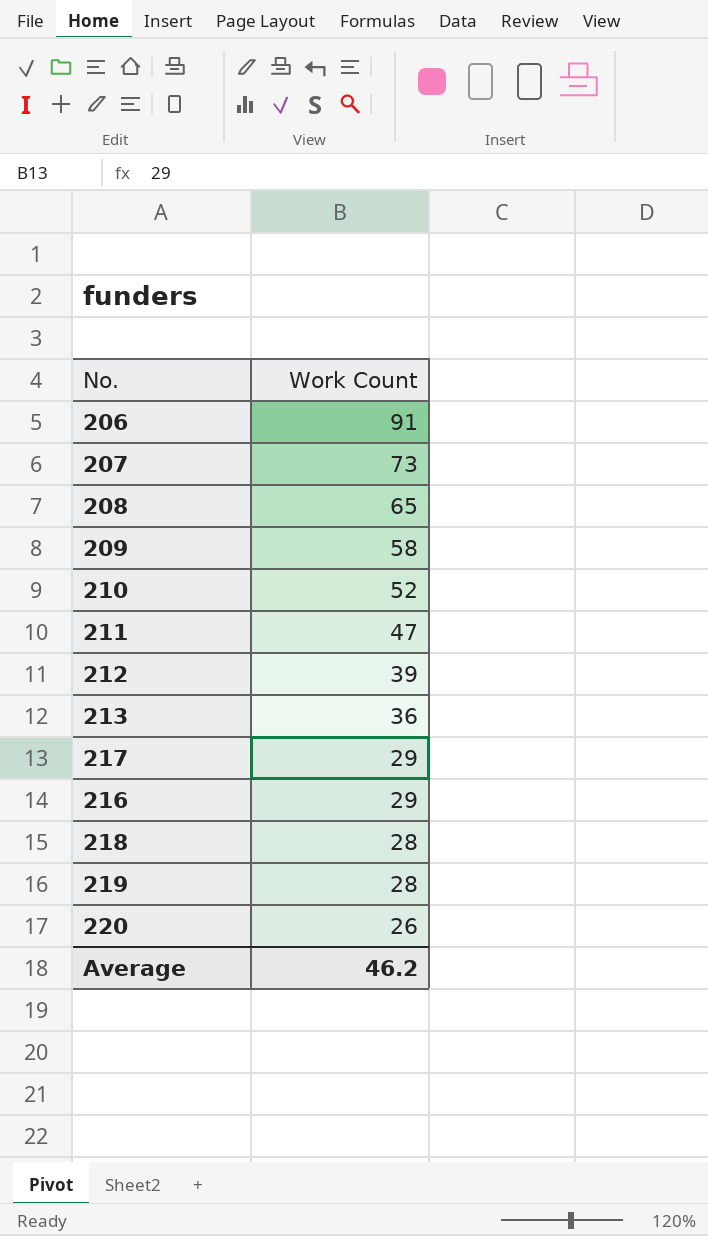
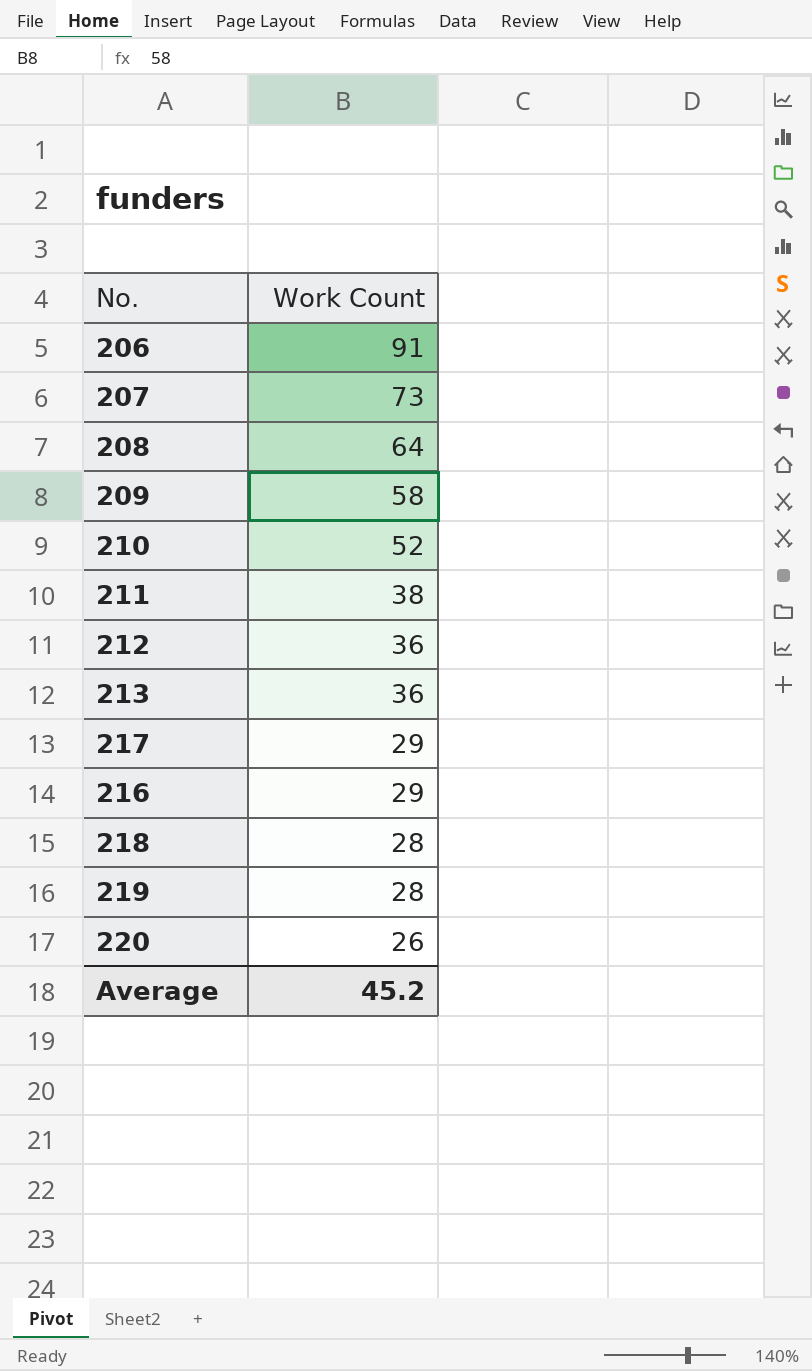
208 | Work Count: 65 -> 64
211 | Work Count: 47 -> 38
212 | Work Count: 39 -> 36
Average | Work Count: 46.2 -> 45.2

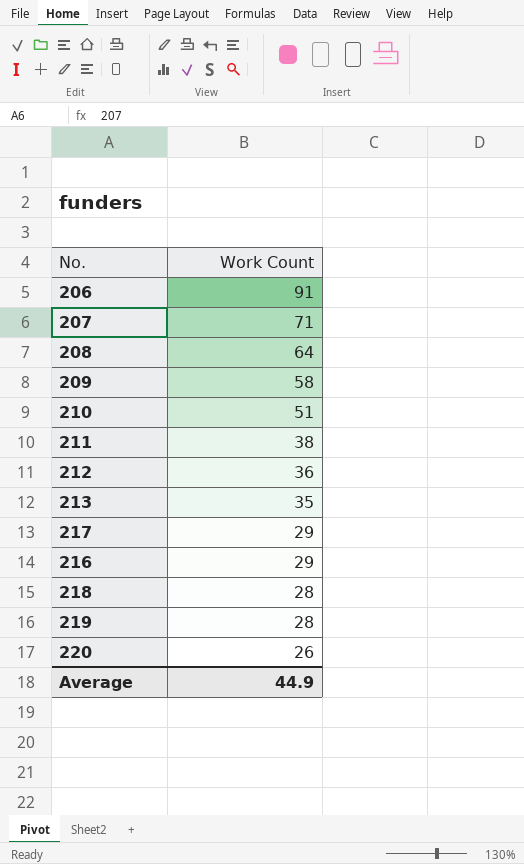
207 | Work Count: 73 -> 71
210 | Work Count: 52 -> 51
213 | Work Count: 36 -> 35
Average | Work Count: 45.2 -> 44.9

